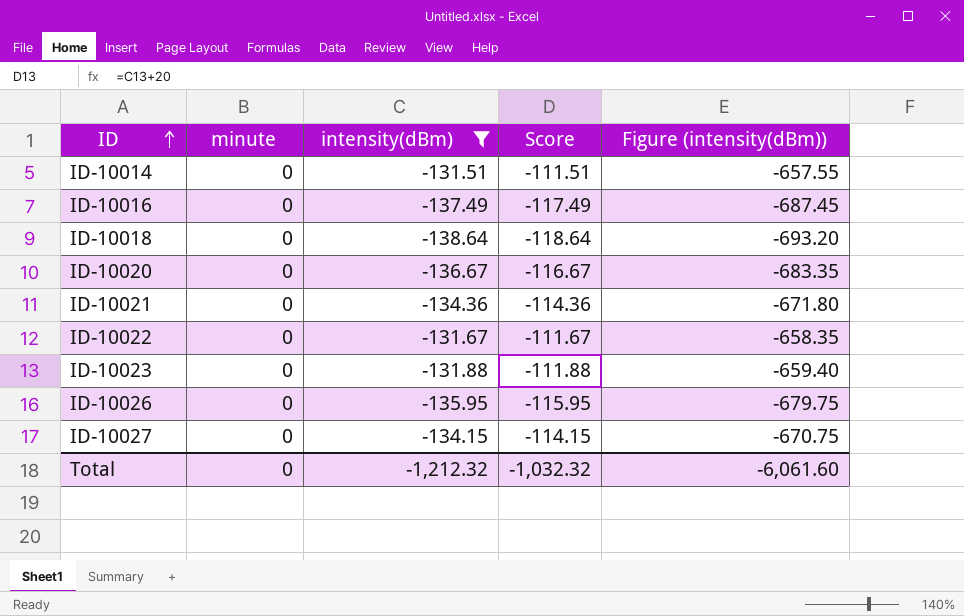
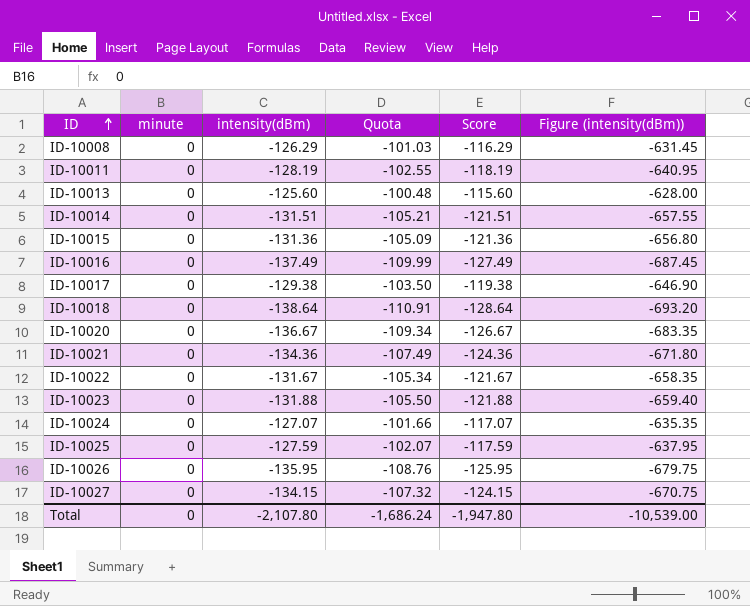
filter: intensity(dBm) <= -131.51 -> none
column Quota | formula: none -> [intensity(dBm)] * 0.8
column Score | formula: [intensity(dBm)] + 20 -> [intensity(dBm)] + 10
Total | intensity(dBm): -1,212.32 -> -2,107.80
Total | Score: -1,032.32 -> -1,947.80
Total | Figure (intensity(dBm)): -6,061.60 -> -10,539.00

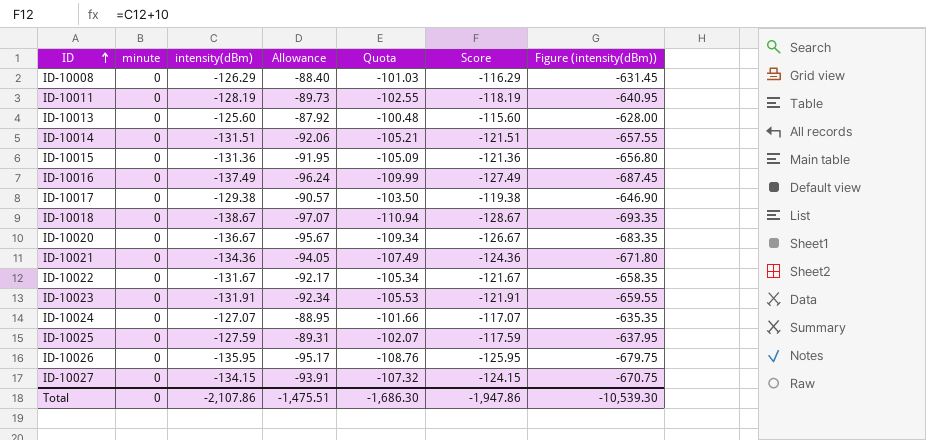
column Allowance | formula: none -> [intensity(dBm)] * 0.7
ID-10018 | intensity(dBm): -138.64 -> -138.67
ID-10018 | Quota: -110.91 -> -110.94
ID-10018 | Score: -128.64 -> -128.67
ID-10018 | Figure (intensity(dBm)): -693.20 -> -693.35
ID-10023 | intensity(dBm): -131.88 -> -131.91
ID-10023 | Quota: -105.50 -> -105.53
ID-10023 | Score: -121.88 -> -121.91
ID-10023 | Figure (intensity(dBm)): -659.40 -> -659.55
Total | intensity(dBm): -2,107.80 -> -2,107.86
Total | Quota: -1,686.24 -> -1,686.30
Total | Score: -1,947.80 -> -1,947.86
Total | Figure (intensity(dBm)): -10,539.00 -> -10,539.30

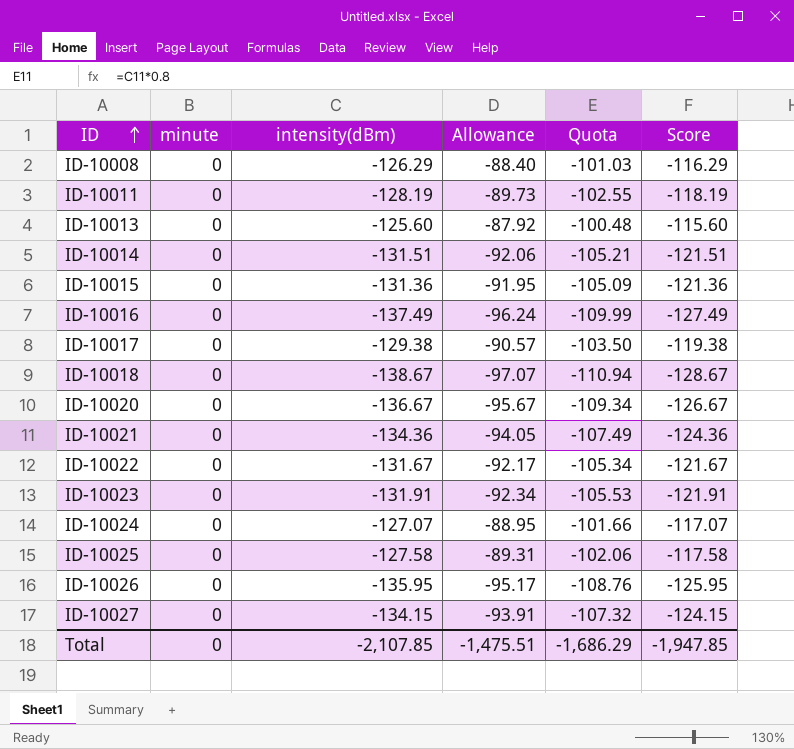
column Figure (intensity(dBm)) | formula: [intensity(dBm)] * 5 -> none
ID-10025 | intensity(dBm): -127.59 -> -127.58
ID-10025 | Quota: -102.07 -> -102.06
ID-10025 | Score: -117.59 -> -117.58
Total | intensity(dBm): -2,107.86 -> -2,107.85
Total | Quota: -1,686.30 -> -1,686.29
Total | Score: -1,947.86 -> -1,947.85

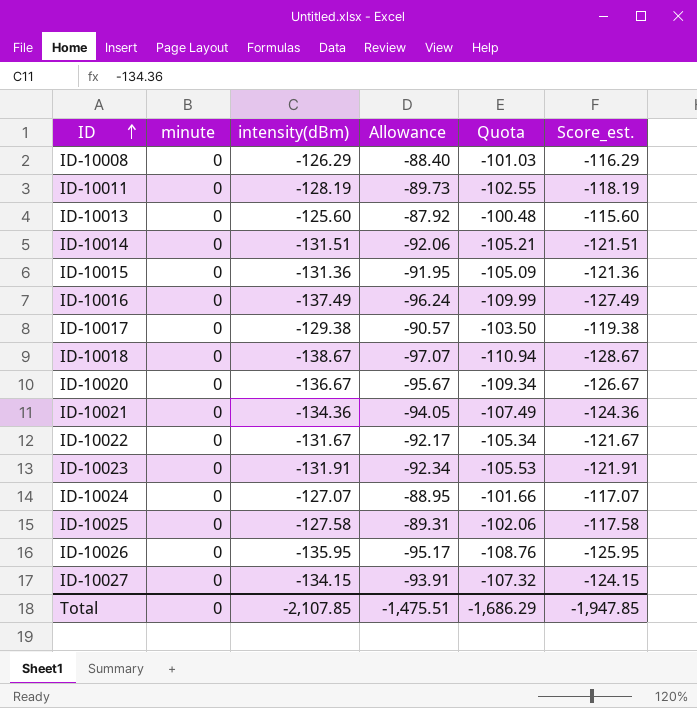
column name: Score -> Score_est.

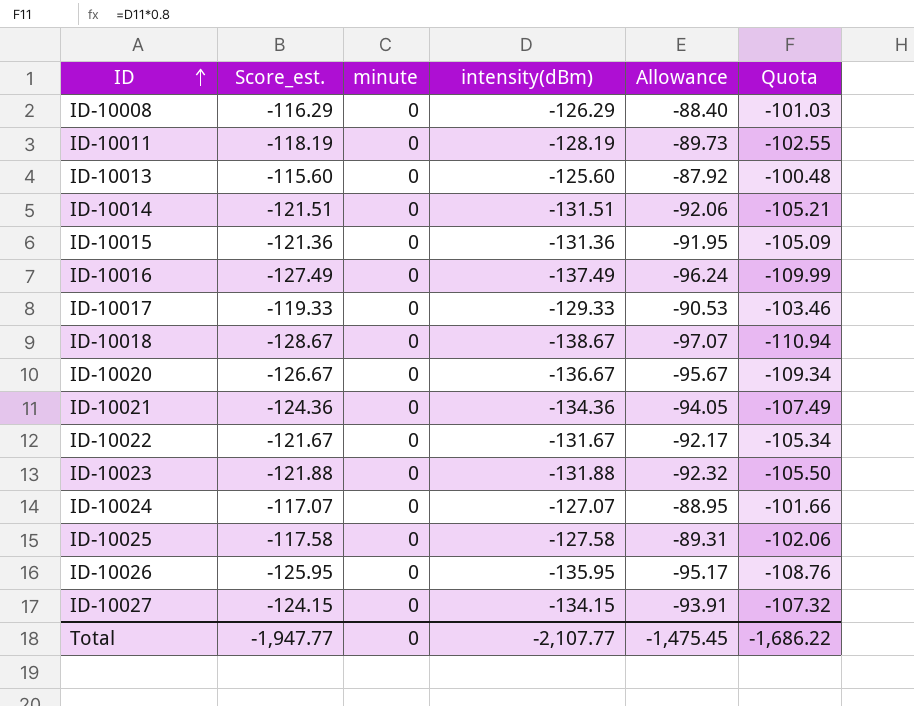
column Score_est. | position: 6 -> 2
ID-10017 | Score_est.: -119.38 -> -119.33
ID-10017 | intensity(dBm): -129.38 -> -129.33
ID-10017 | Allowance: -90.57 -> -90.53
ID-10017 | Quota: -103.50 -> -103.46
ID-10023 | Score_est.: -121.91 -> -121.88
ID-10023 | intensity(dBm): -131.91 -> -131.88
ID-10023 | Allowance: -92.34 -> -92.32
ID-10023 | Quota: -105.53 -> -105.50
Total | Score_est.: -1,947.85 -> -1,947.77
Total | intensity(dBm): -2,107.85 -> -2,107.77
Total | Allowance: -1,475.51 -> -1,475.45
Total | Quota: -1,686.29 -> -1,686.22

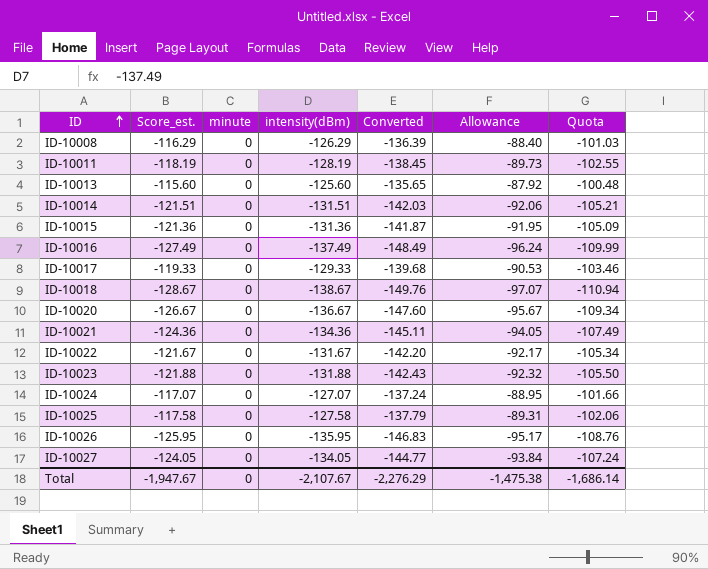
column Converted | formula: none -> [intensity(dBm)] * 1.08
ID-10027 | Score_est.: -124.15 -> -124.05
ID-10027 | intensity(dBm): -134.15 -> -134.05
ID-10027 | Allowance: -93.91 -> -93.84
ID-10027 | Quota: -107.32 -> -107.24
Total | Score_est.: -1,947.77 -> -1,947.67
Total | intensity(dBm): -2,107.77 -> -2,107.67
Total | Allowance: -1,475.45 -> -1,475.38
Total | Quota: -1,686.22 -> -1,686.14

